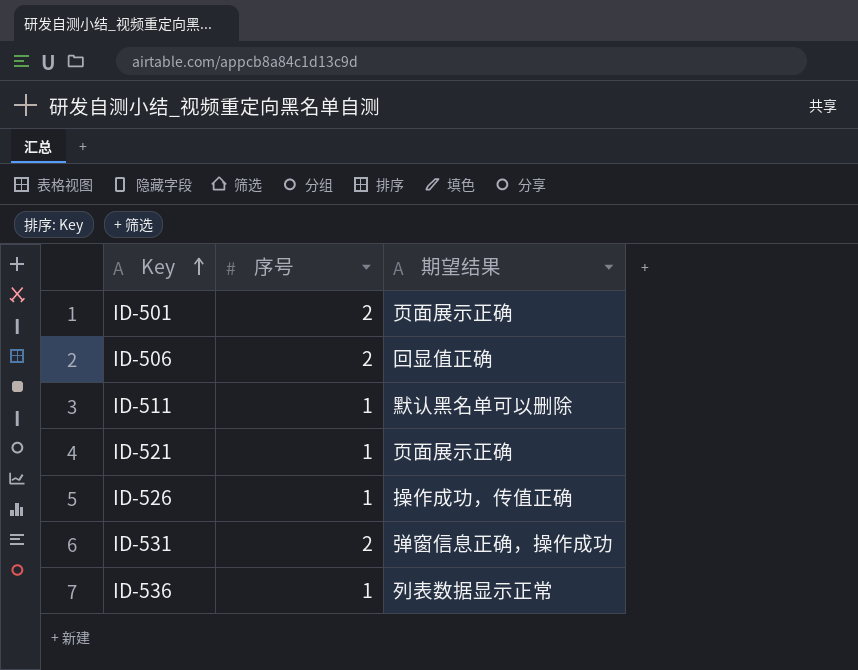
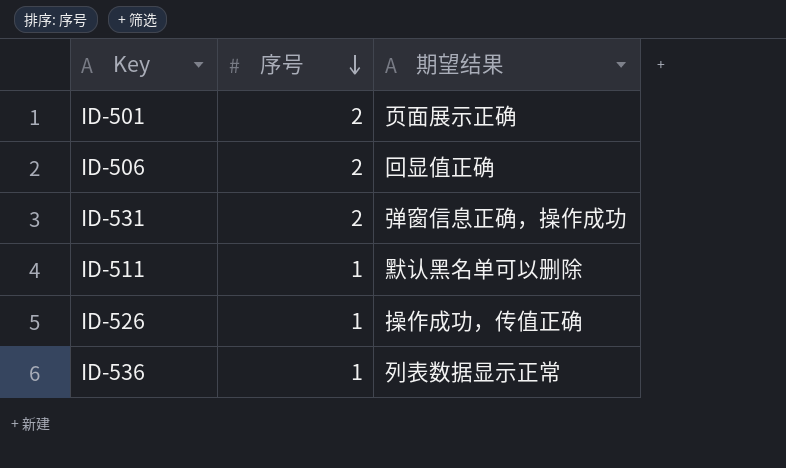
row order: Key ascending -> 序号 descending
row ID-521: 1 | 页面展示正确 -> none

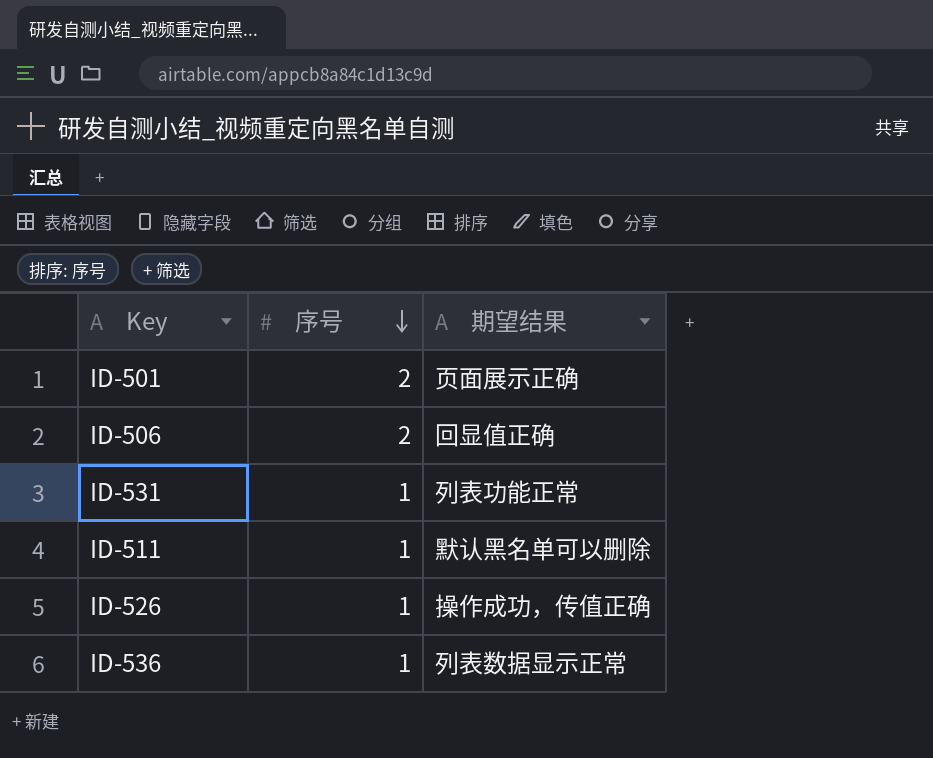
ID-531 | 序号: 2 -> 1
ID-531 | 期望结果: 弹窗信息正确，操作成功 -> 列表功能正常

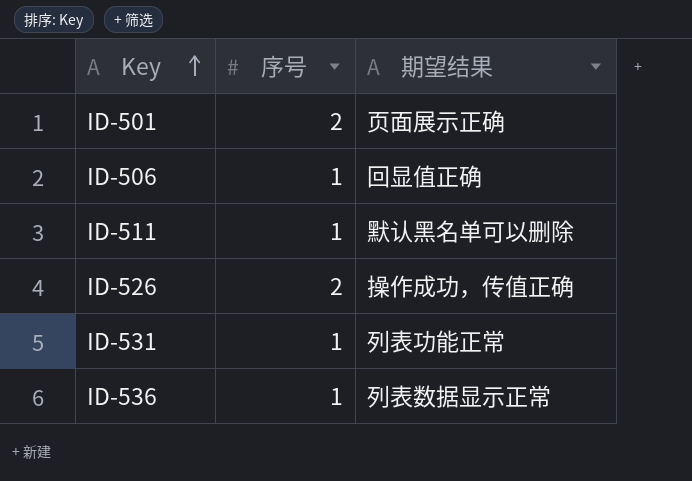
row order: 序号 descending -> Key ascending
ID-506 | 序号: 2 -> 1
ID-526 | 序号: 1 -> 2

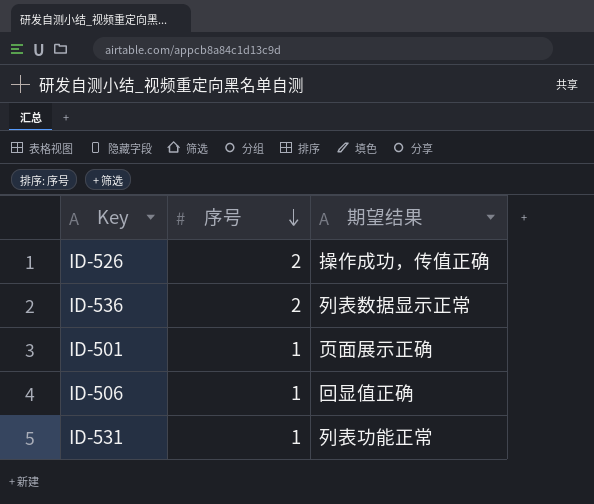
row order: Key ascending -> 序号 descending
row ID-511: 1 | 默认黑名单可以删除 -> none
ID-536 | 序号: 1 -> 2
ID-501 | 序号: 2 -> 1

